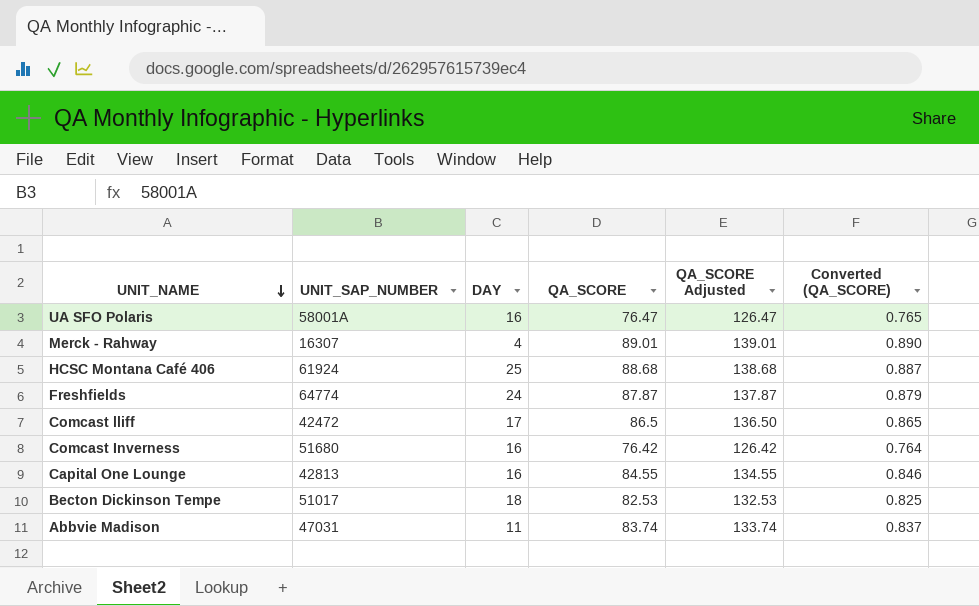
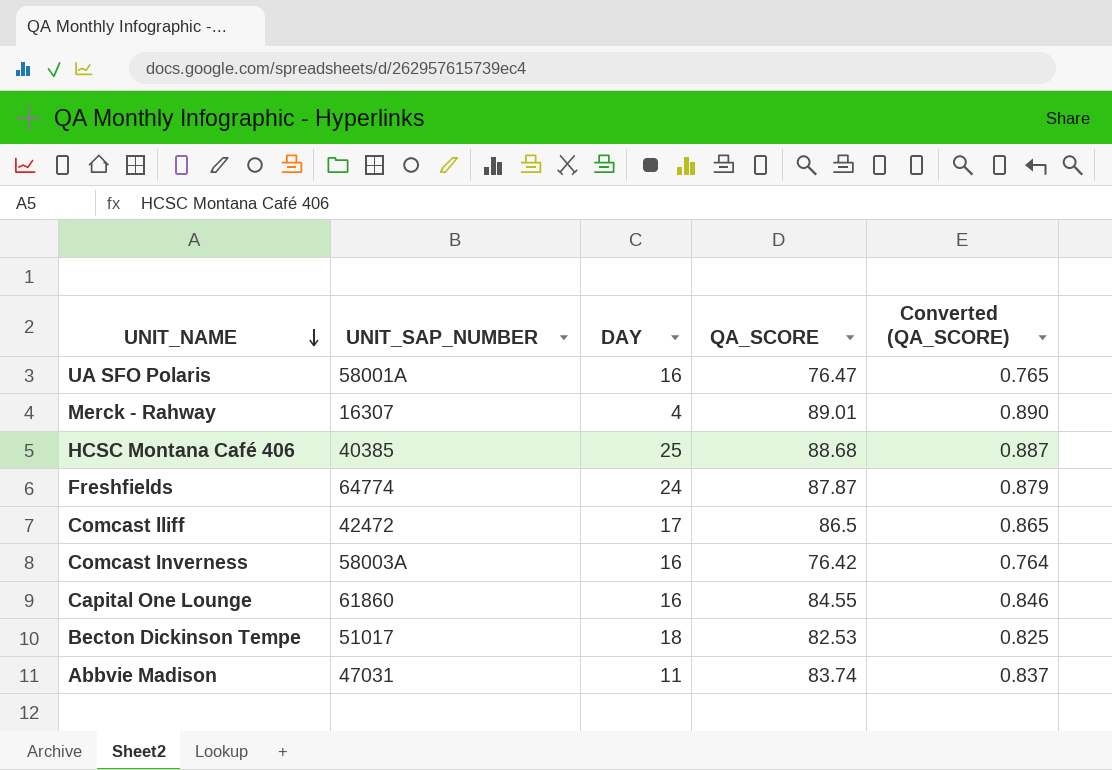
column QA_SCORE Adjusted | formula: [QA_SCORE] + 50 -> none
HCSC Montana Café 406 | UNIT_SAP_NUMBER: 61924 -> 40385
Comcast Inverness | UNIT_SAP_NUMBER: 51680 -> 58003A
Capital One Lounge | UNIT_SAP_NUMBER: 42813 -> 61860

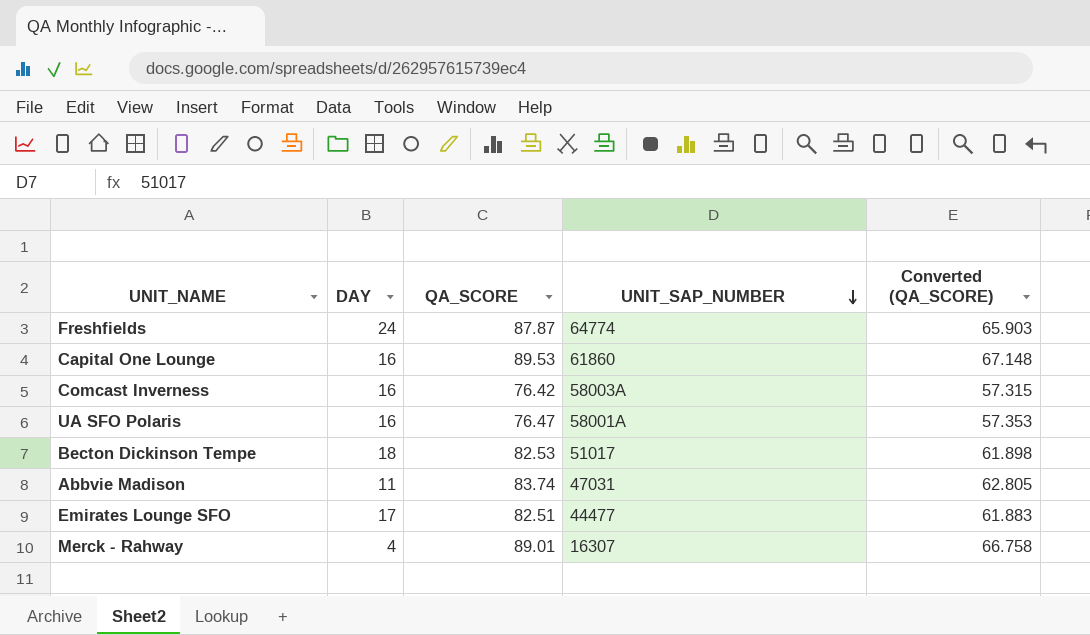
row order: UNIT_NAME descending -> UNIT_SAP_NUMBER descending
column UNIT_SAP_NUMBER | position: 2 -> 4
column Converted (QA_SCORE) | formula: [QA_SCORE] * 0.01 -> [QA_SCORE] * 0.75
row HCSC Montana Café 406: 40385 | 25 | 88.68 | 0.887 -> none
row Comcast lliff: 42472 | 17 | 86.5 | 0.865 -> none
Capital One Lounge | QA_SCORE: 84.55 -> 89.53
row Emirates Lounge SFO: none -> 17 | 82.51 | 44477 | 61.883

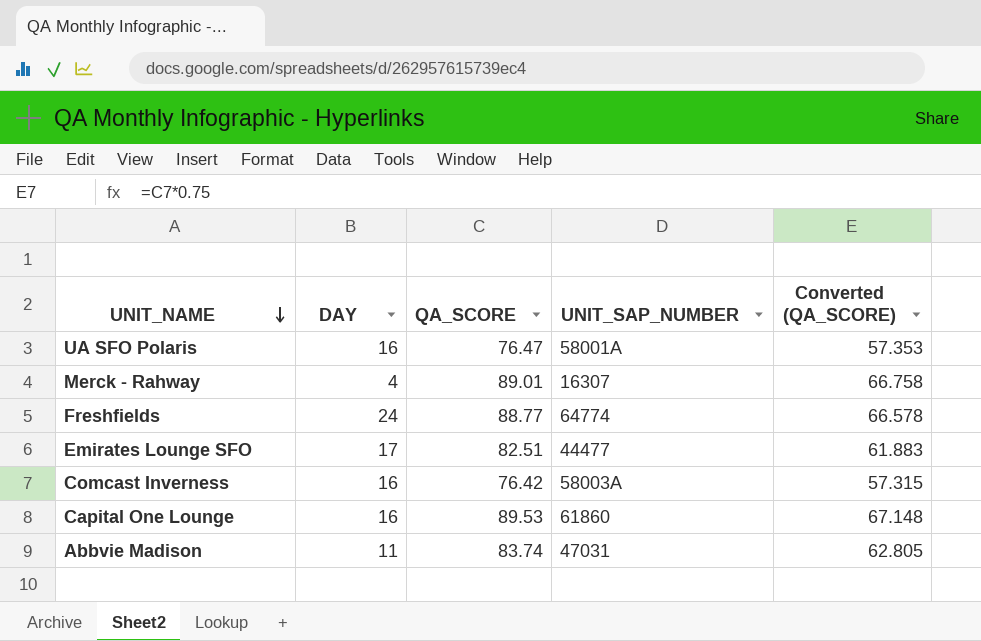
row order: UNIT_SAP_NUMBER descending -> UNIT_NAME descending
row Becton Dickinson Tempe: 18 | 82.53 | 51017 | 61.898 -> none
Freshfields | QA_SCORE: 87.87 -> 88.77
Freshfields | Converted (QA_SCORE): 65.903 -> 66.578

